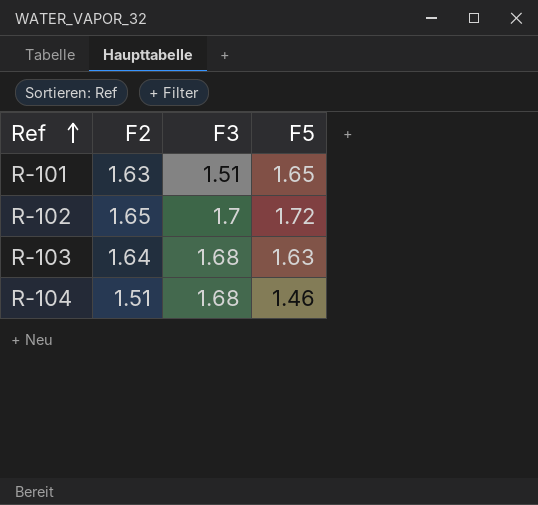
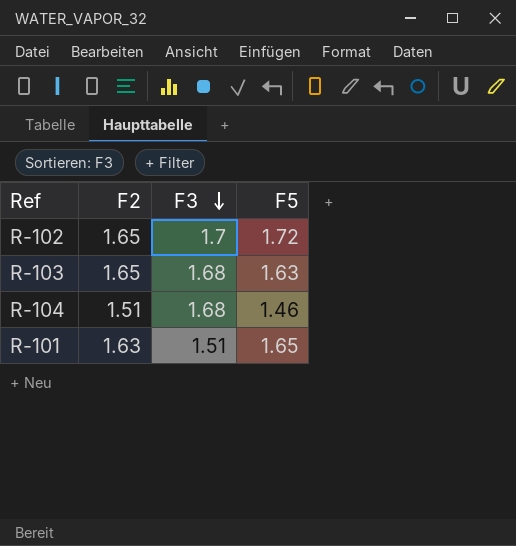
row order: Ref ascending -> F3 descending
R-103 | F2: 1.64 -> 1.65

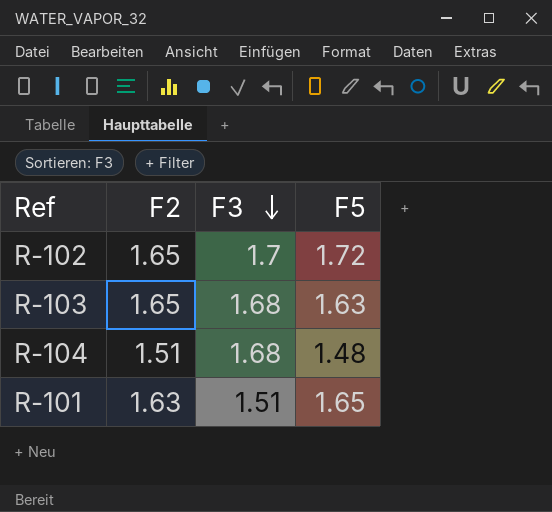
R-104 | F5: 1.46 -> 1.48

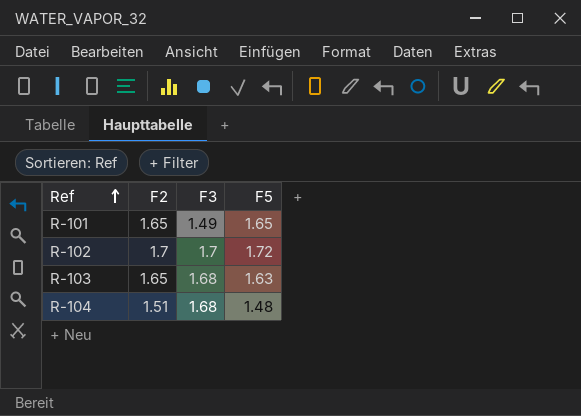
row order: F3 descending -> Ref ascending
R-101 | F2: 1.63 -> 1.65
R-101 | F3: 1.51 -> 1.49
R-102 | F2: 1.65 -> 1.7

